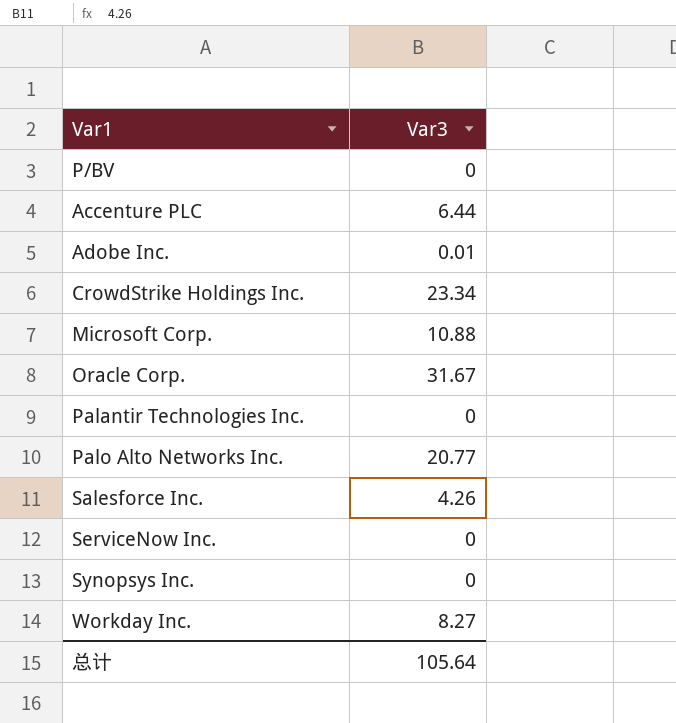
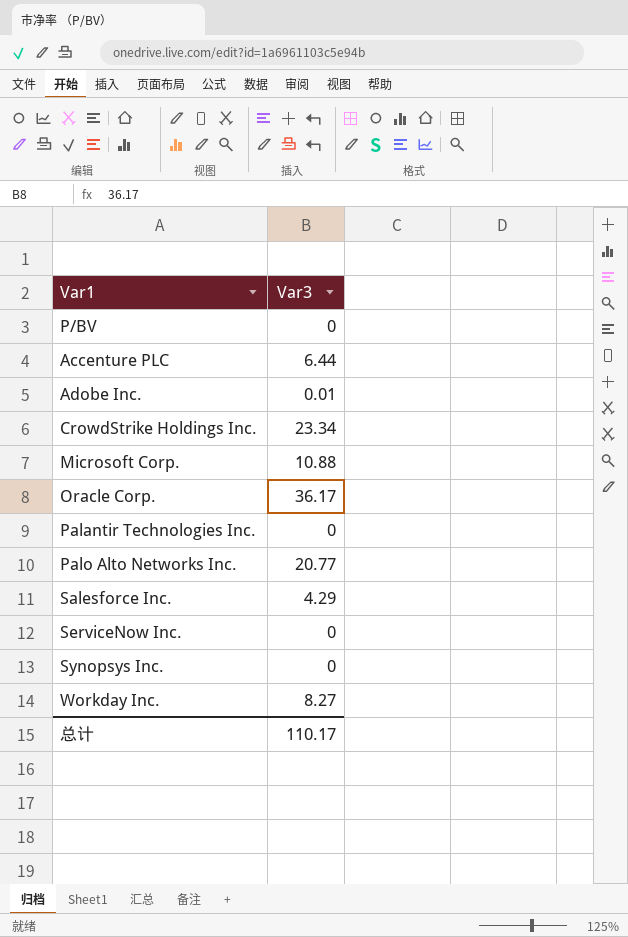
Oracle Corp. | Var3: 31.67 -> 36.17
Salesforce Inc. | Var3: 4.26 -> 4.29
总计 | Var3: 105.64 -> 110.17

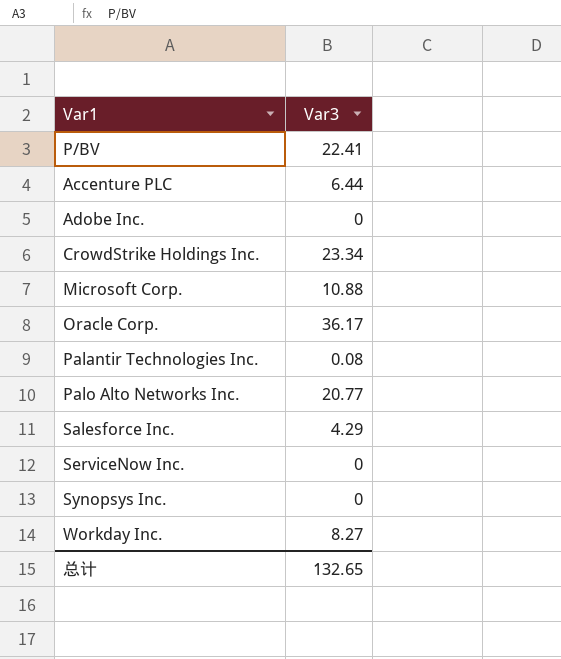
P/BV | Var3: 0 -> 22.41
Adobe Inc. | Var3: 0.01 -> 0
Palantir Technologies Inc. | Var3: 0 -> 0.08
总计 | Var3: 110.17 -> 132.65

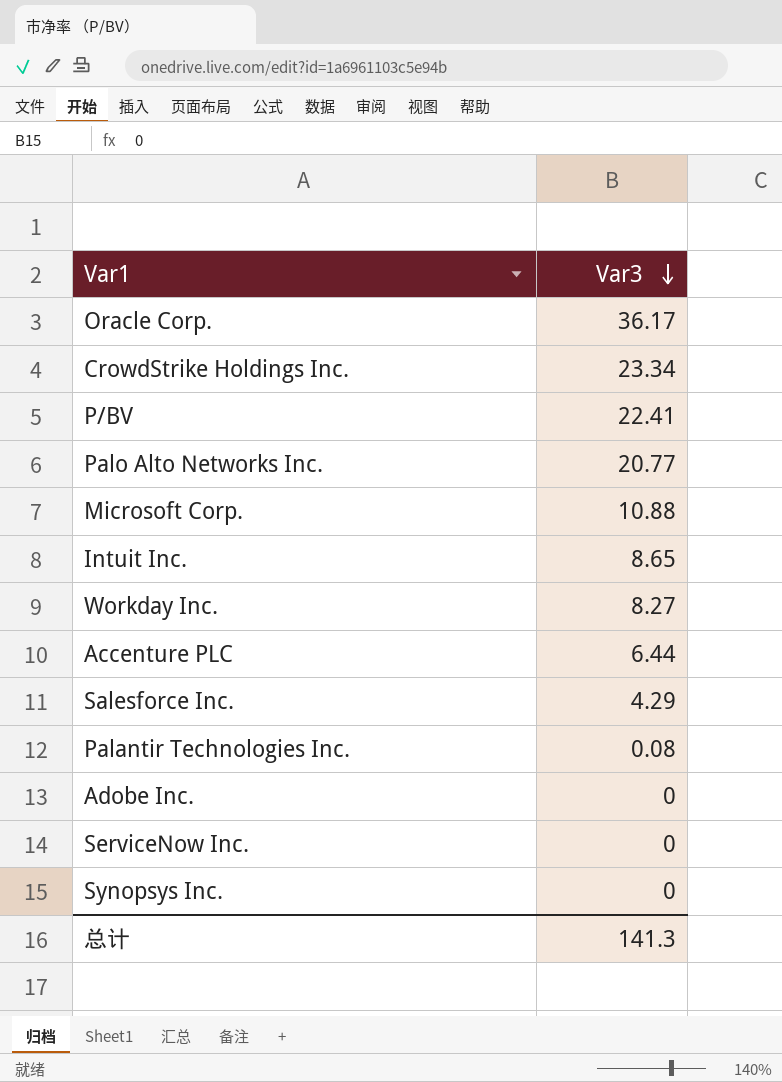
row order: none -> Var3 descending
row Intuit Inc.: none -> 8.65
总计 | Var3: 132.65 -> 141.3

